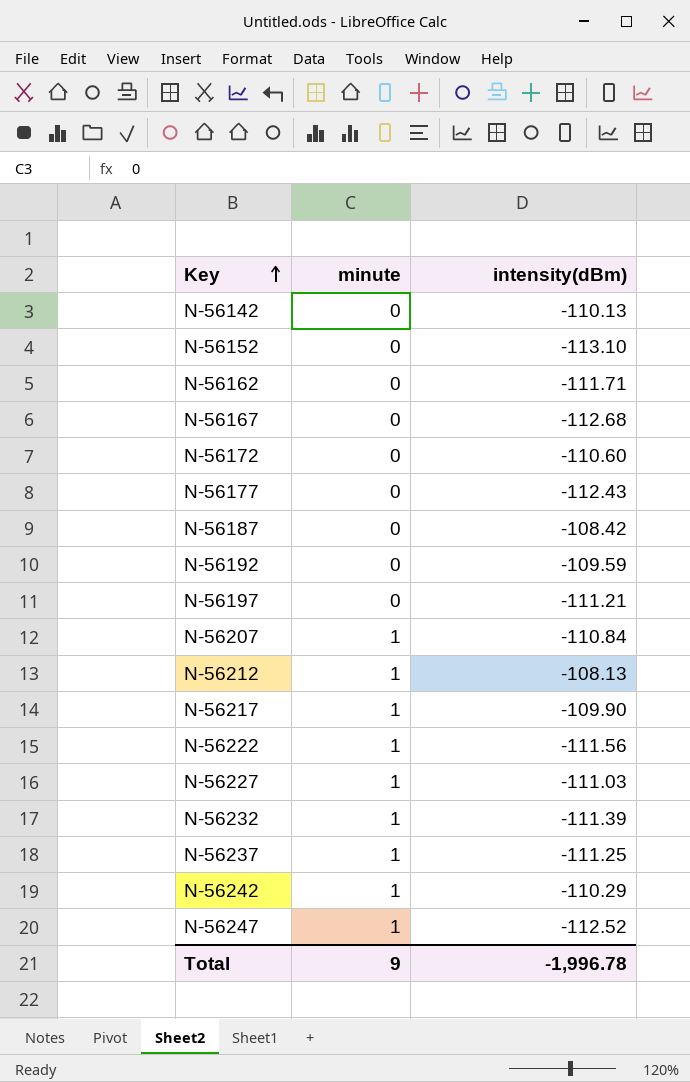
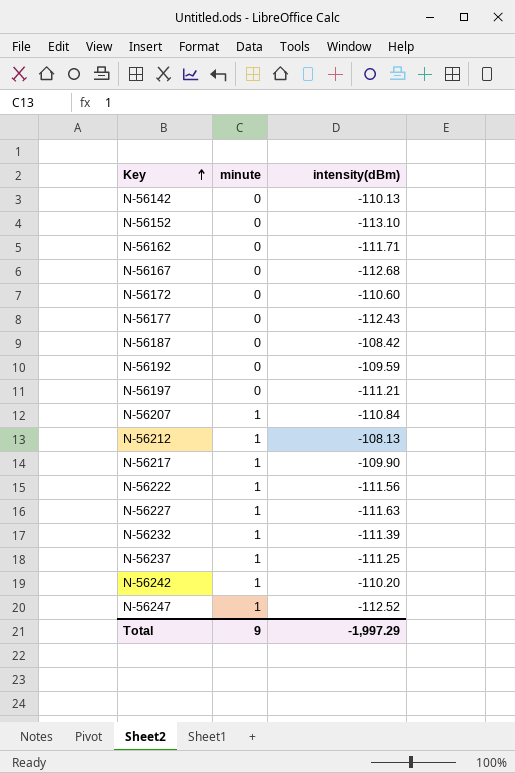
N-56227 | intensity(dBm): -111.03 -> -111.63
N-56242 | intensity(dBm): -110.29 -> -110.20
Total | intensity(dBm): -1,996.78 -> -1,997.29

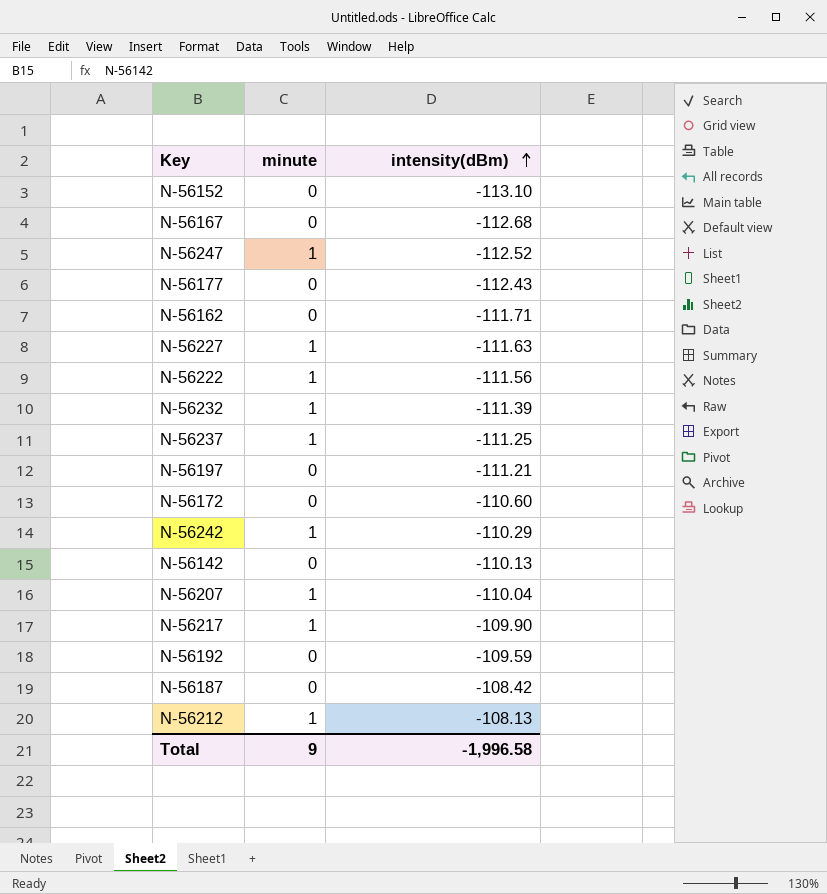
row order: Key ascending -> intensity(dBm) ascending
N-56242 | intensity(dBm): -110.20 -> -110.29
N-56207 | intensity(dBm): -110.84 -> -110.04
Total | intensity(dBm): -1,997.29 -> -1,996.58

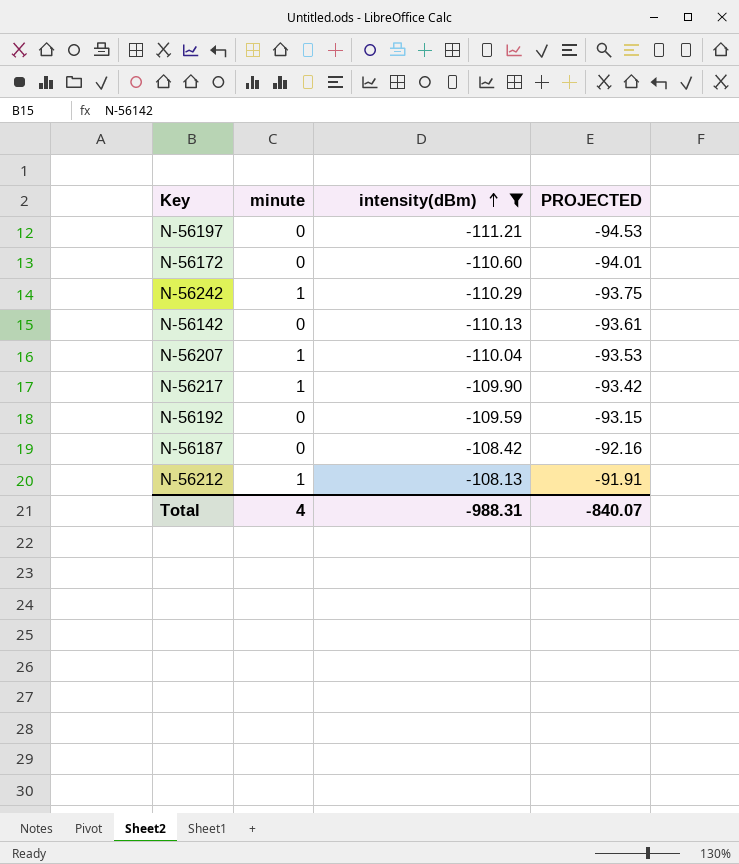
filter: none -> intensity(dBm) >= -111.21
column PROJECTED | formula: none -> [intensity(dBm)] * 0.85
Total | minute: 9 -> 4
Total | intensity(dBm): -1,996.58 -> -988.31

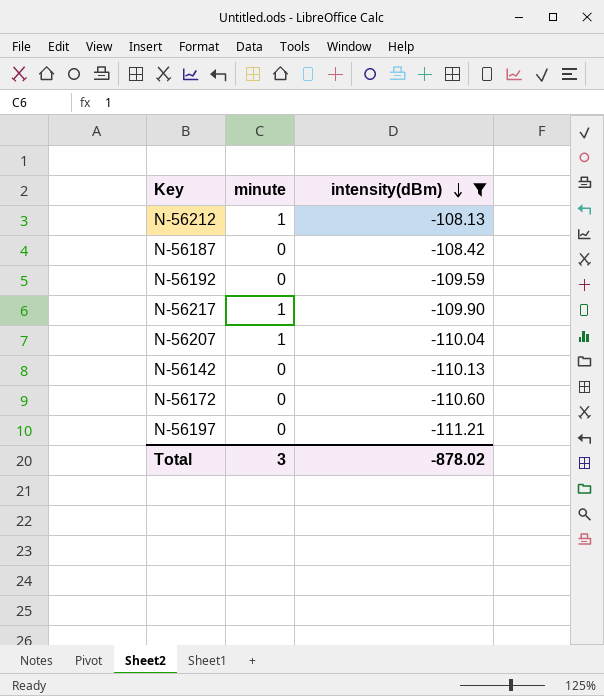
row order: intensity(dBm) ascending -> intensity(dBm) descending
column PROJECTED | formula: [intensity(dBm)] * 0.85 -> none
row N-56242: 1 | -110.29 | -93.75 -> none
Total | minute: 4 -> 3
Total | intensity(dBm): -988.31 -> -878.02

